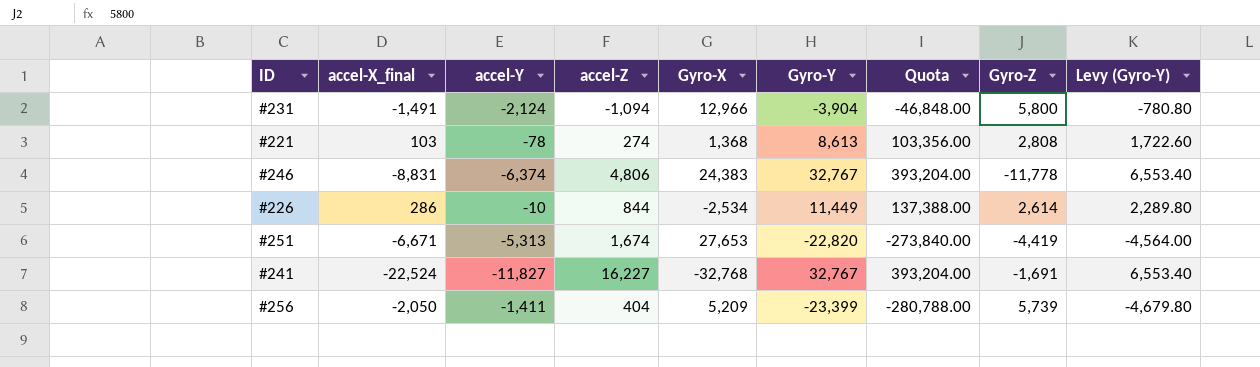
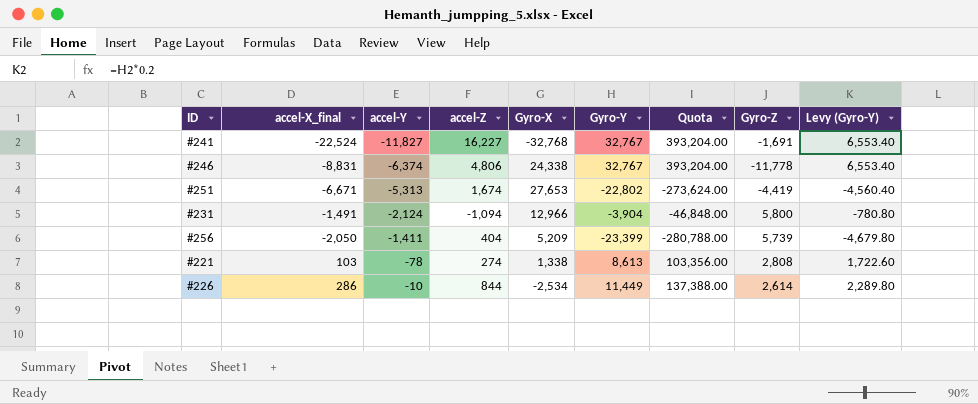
row order: none -> accel-Y ascending
#246 | Gyro-X: 24,383 -> 24,338
#251 | Gyro-Y: -22,820 -> -22,802
#251 | Quota: -273,840.00 -> -273,624.00
#251 | Levy (Gyro-Y): -4,564.00 -> -4,560.40
#221 | Gyro-X: 1,368 -> 1,338

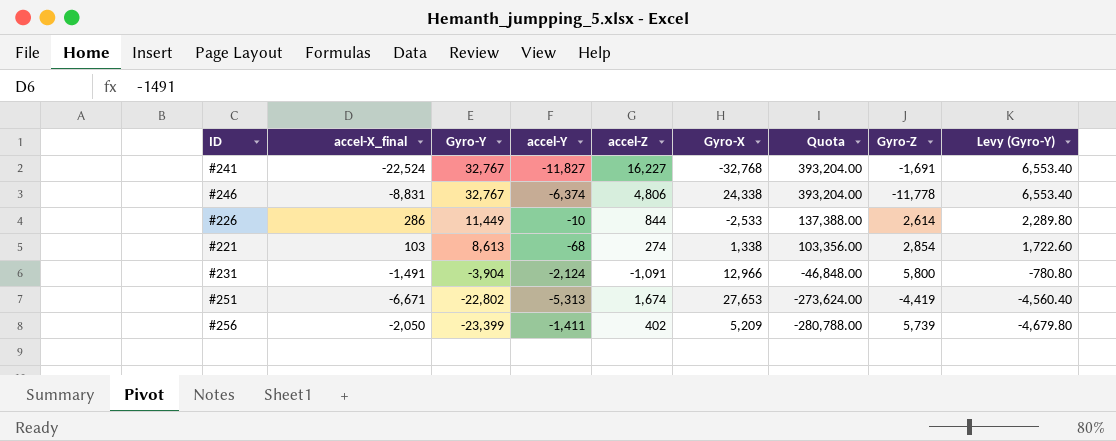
row order: accel-Y ascending -> Gyro-Y descending
column Gyro-Y | position: 6 -> 3
#226 | Gyro-X: -2,534 -> -2,533
#221 | accel-Y: -78 -> -68
#221 | Gyro-Z: 2,808 -> 2,854
#231 | accel-Z: -1,094 -> -1,091
#256 | accel-Z: 404 -> 402

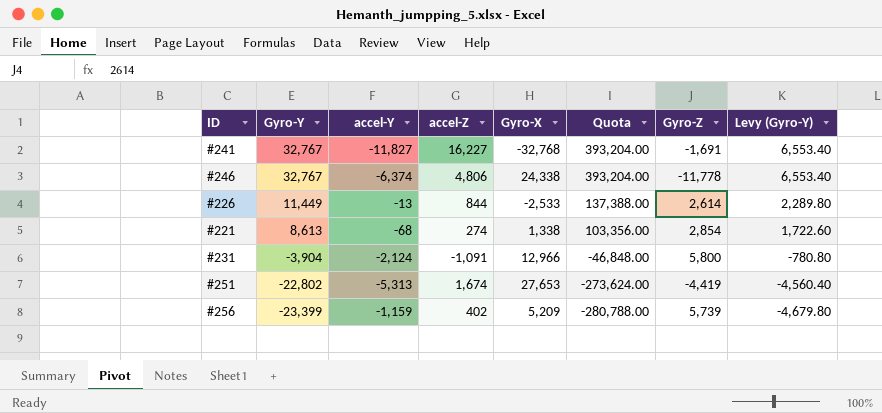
column accel-X_final | position: 2 -> none
#226 | accel-Y: -10 -> -13
#256 | accel-Y: -1,411 -> -1,159

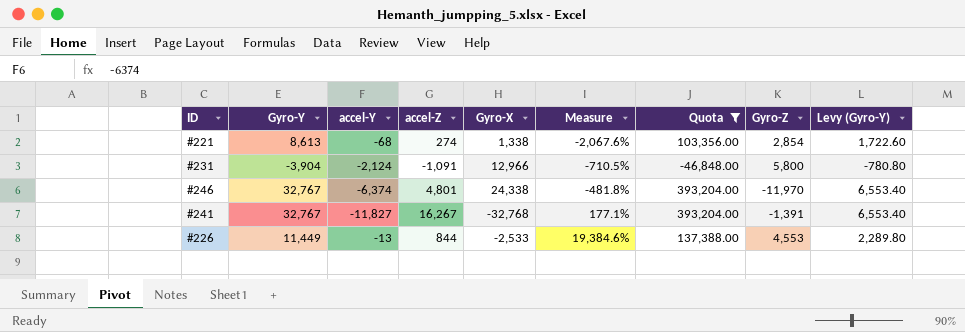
filter: none -> Quota >= -46,848.00
row order: Gyro-Y descending -> Measure ascending
column Measure | formula: none -> ([Gyro-X] - [accel-Y]) / [accel-Y]
#246 | accel-Z: 4,806 -> 4,801
#246 | Gyro-Z: -11,778 -> -11,970
#241 | accel-Z: 16,227 -> 16,267
#241 | Gyro-Z: -1,691 -> -1,391
#226 | Gyro-Z: 2,614 -> 4,553

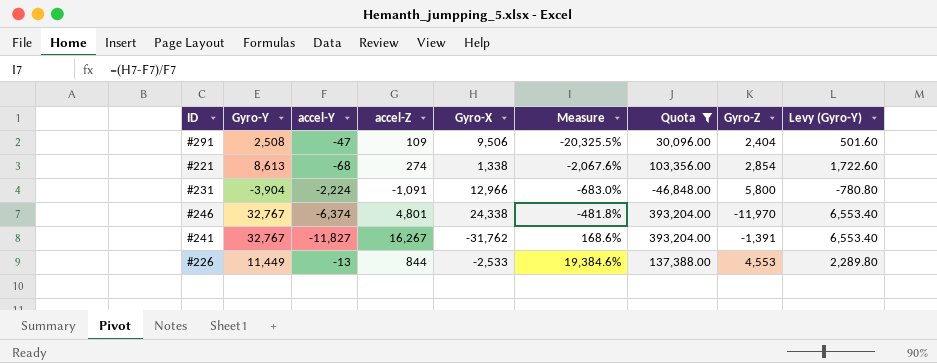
row #291: none -> 2,508 | -47 | 109 | 9,506 | -20,325.5% | 30,096.00 | 2,404 | 501.60
#231 | accel-Y: -2,124 -> -2,224
#231 | Measure: -710.5% -> -683.0%
#241 | Gyro-X: -32,768 -> -31,762
#241 | Measure: 177.1% -> 168.6%

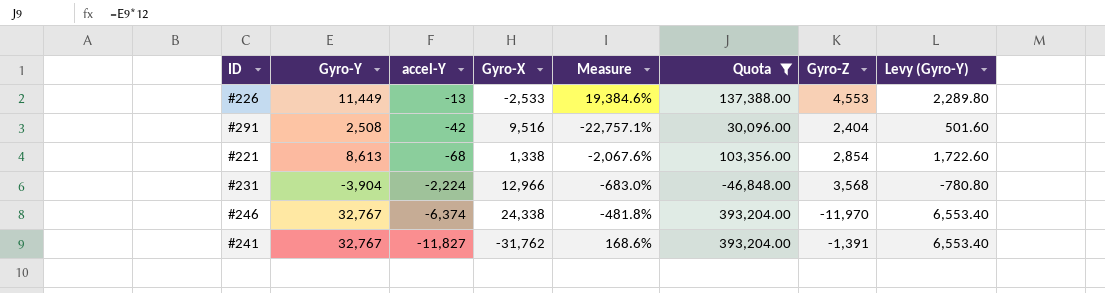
row order: Measure ascending -> accel-Y descending
column accel-Z | position: 4 -> none
#291 | accel-Y: -47 -> -42
#291 | Gyro-X: 9,506 -> 9,516
#291 | Measure: -20,325.5% -> -22,757.1%
#231 | Gyro-Z: 5,800 -> 3,568

